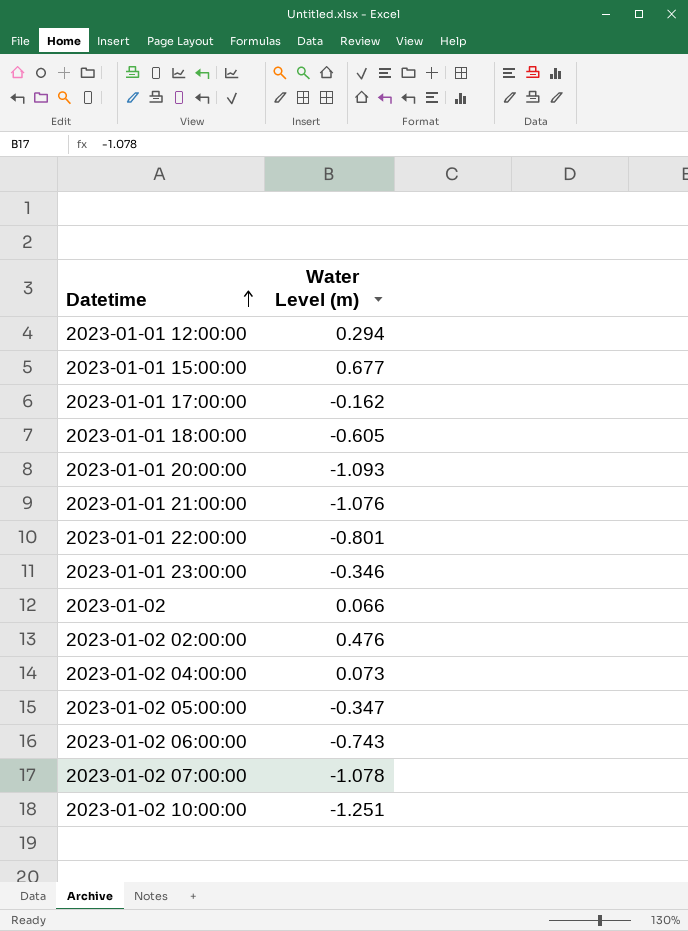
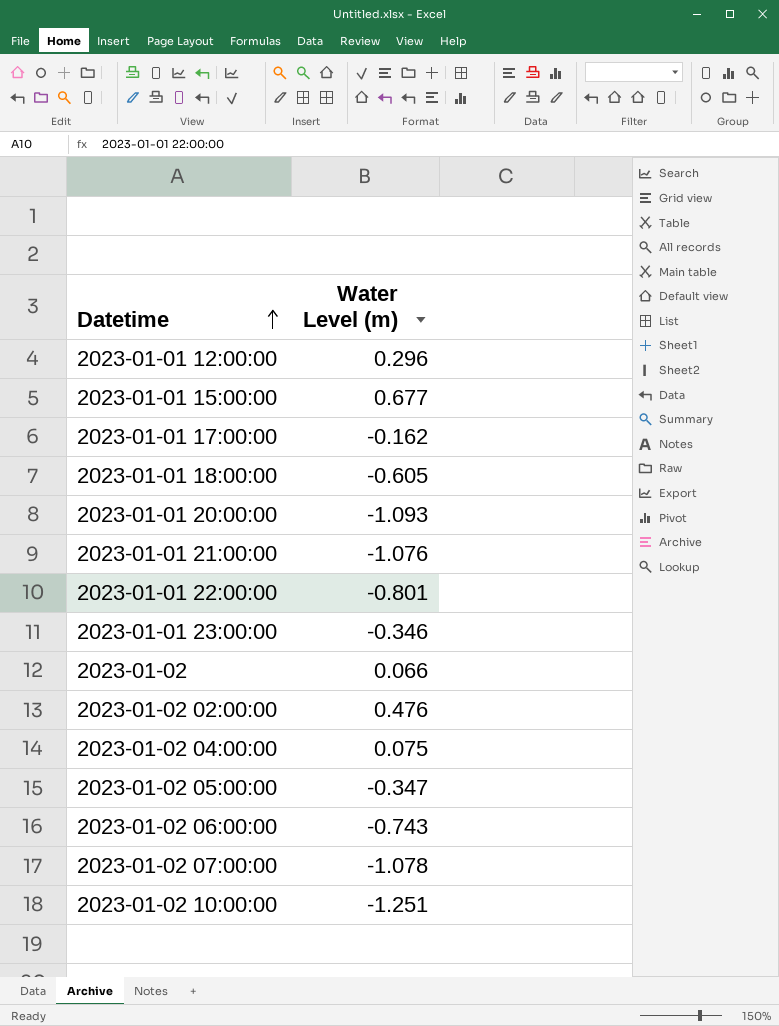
2023-01-01 12:00:00 | Water Level (m): 0.294 -> 0.296
2023-01-02 04:00:00 | Water Level (m): 0.073 -> 0.075

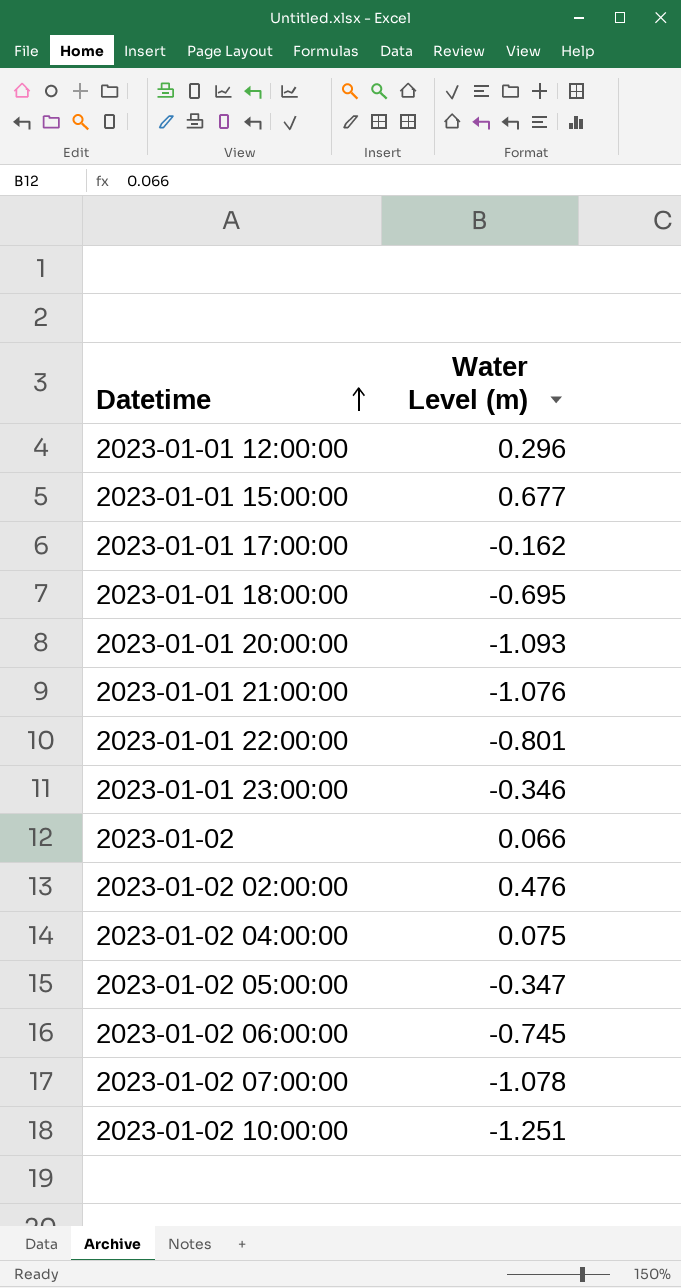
2023-01-01 18:00:00 | Water Level (m): -0.605 -> -0.695
2023-01-02 06:00:00 | Water Level (m): -0.743 -> -0.745

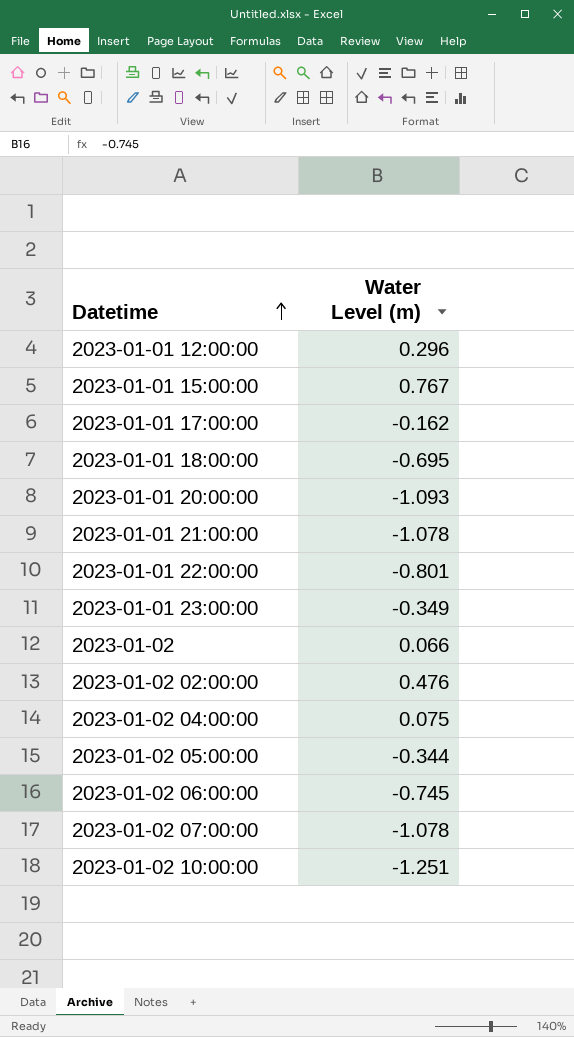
2023-01-01 15:00:00 | Water Level (m): 0.677 -> 0.767
2023-01-01 21:00:00 | Water Level (m): -1.076 -> -1.078
2023-01-01 23:00:00 | Water Level (m): -0.346 -> -0.349
2023-01-02 05:00:00 | Water Level (m): -0.347 -> -0.344

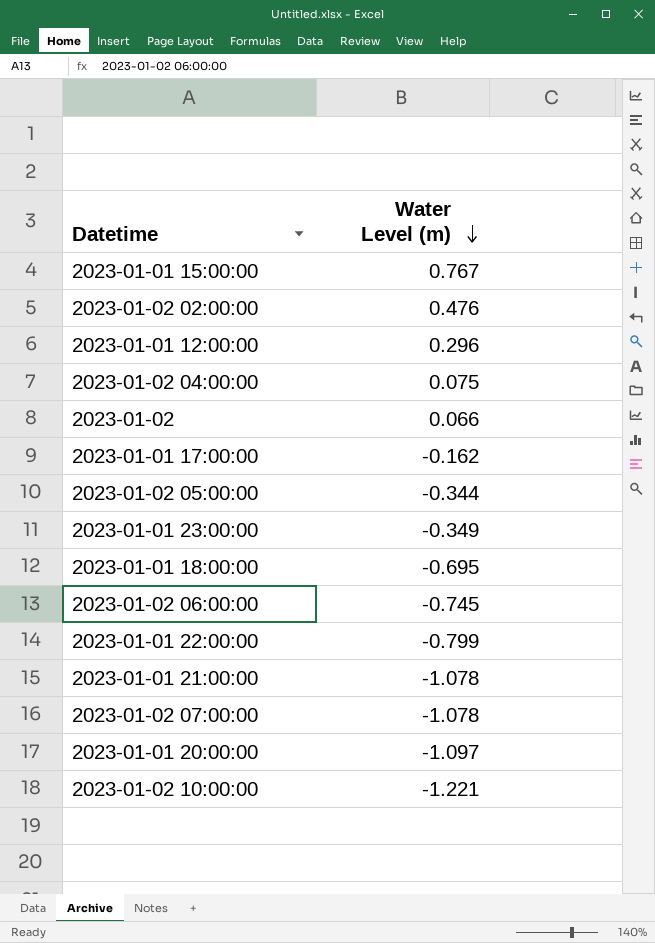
row order: Datetime ascending -> Water Level (m) descending
2023-01-01 22:00:00 | Water Level (m): -0.801 -> -0.799
2023-01-01 20:00:00 | Water Level (m): -1.093 -> -1.097
2023-01-02 10:00:00 | Water Level (m): -1.251 -> -1.221

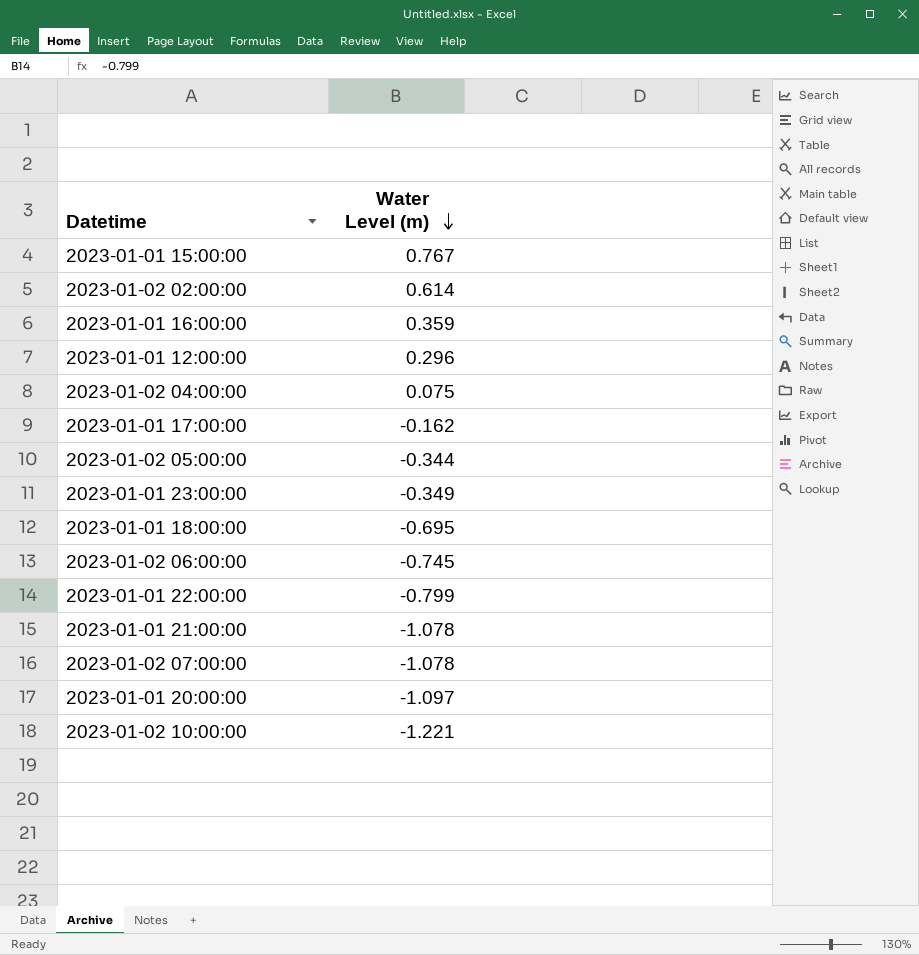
row 2023-01-02: 0.066 -> none
2023-01-02 02:00:00 | Water Level (m): 0.476 -> 0.614
row 2023-01-01 16:00:00: none -> 0.359

